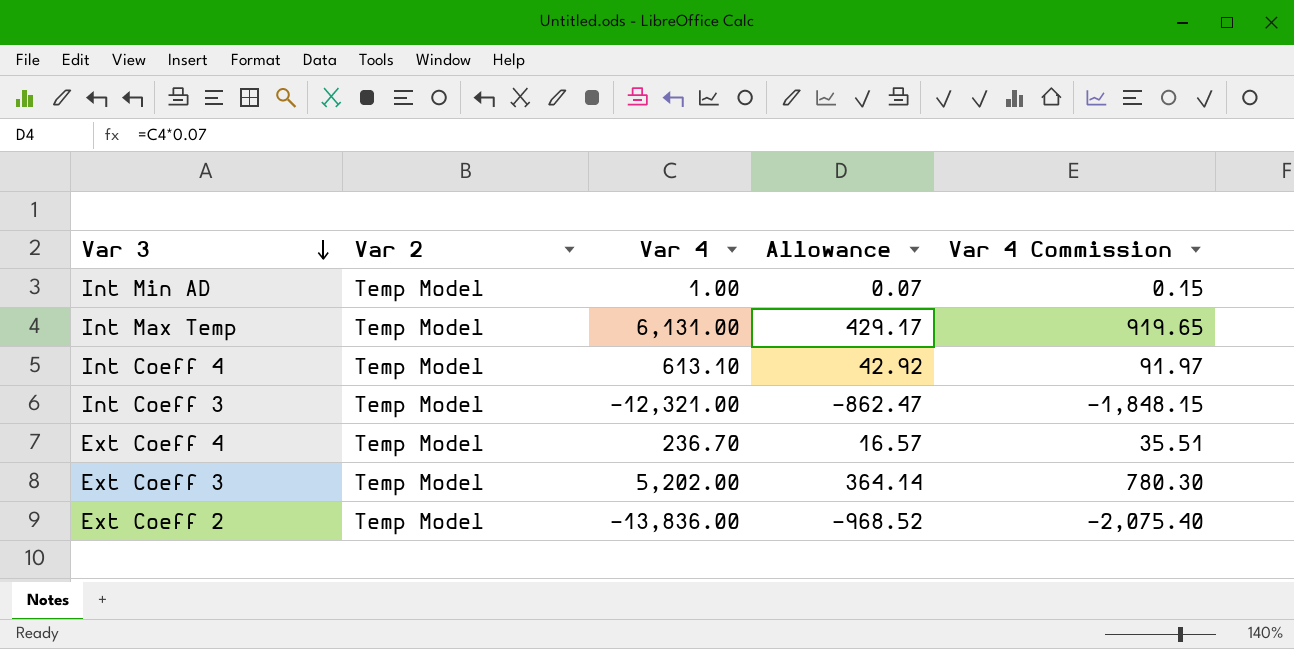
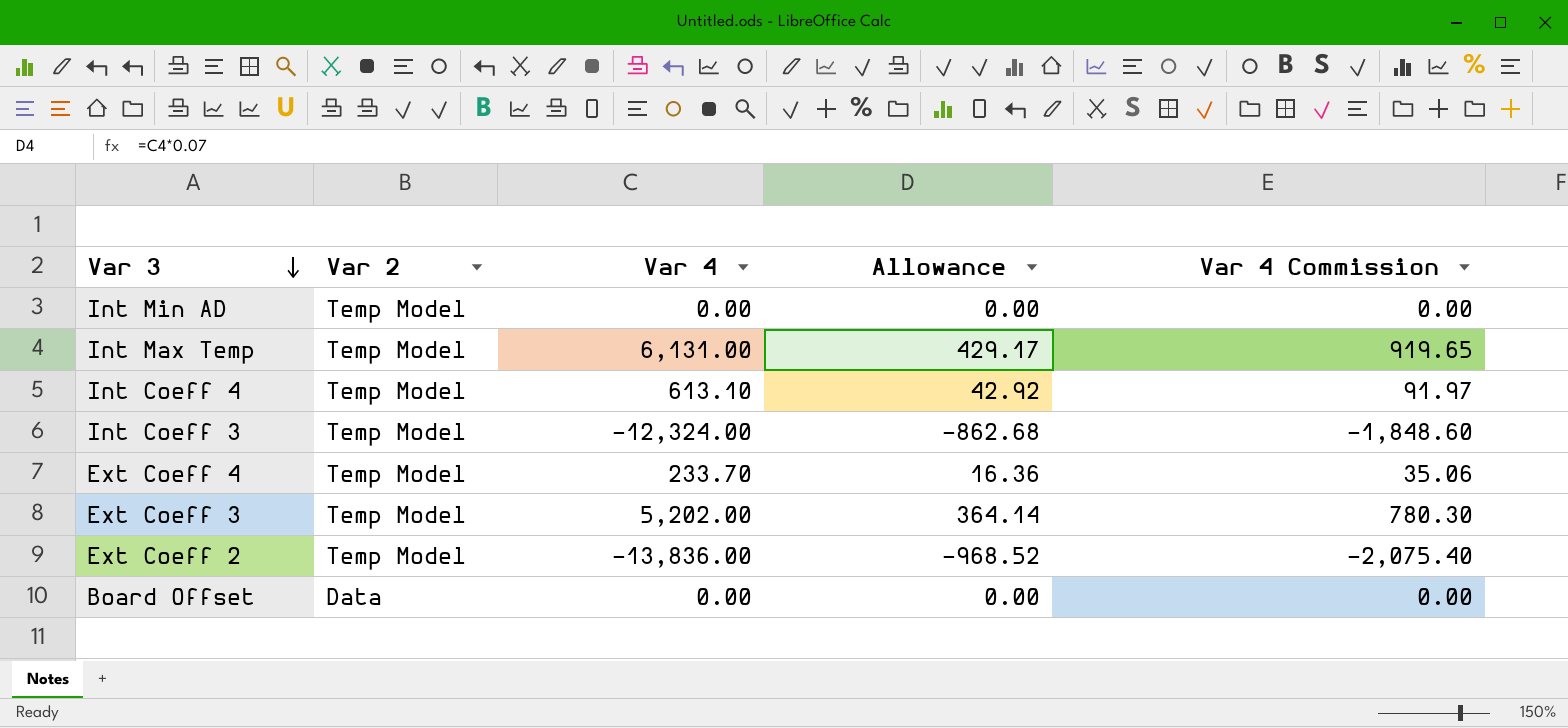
Int Min AD | Var 4: 1.00 -> 0.00
Int Min AD | Allowance: 0.07 -> 0.00
Int Min AD | Var 4 Commission: 0.15 -> 0.00
Int Coeff 3 | Var 4: -12,321.00 -> -12,324.00
Int Coeff 3 | Allowance: -862.47 -> -862.68
Int Coeff 3 | Var 4 Commission: -1,848.15 -> -1,848.60
Ext Coeff 4 | Var 4: 236.70 -> 233.70
Ext Coeff 4 | Allowance: 16.57 -> 16.36
Ext Coeff 4 | Var 4 Commission: 35.51 -> 35.06
row Board Offset: none -> Data | 0.00 | 0.00 | 0.00

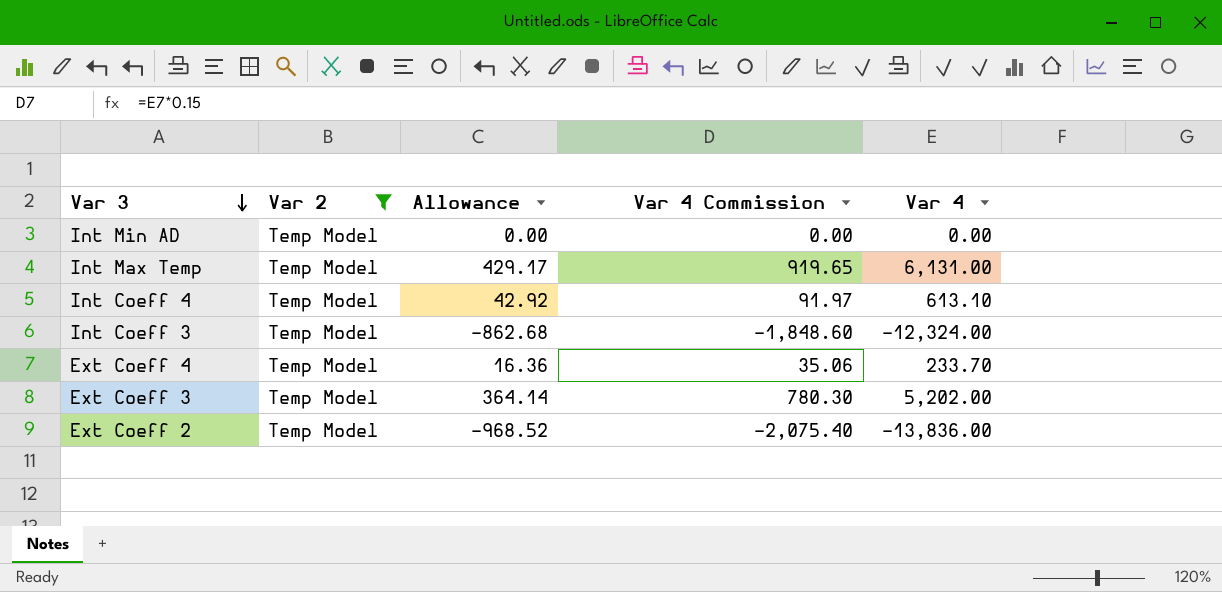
filter: none -> Var 2 = Temp Model
column Var 4 | position: 3 -> 5

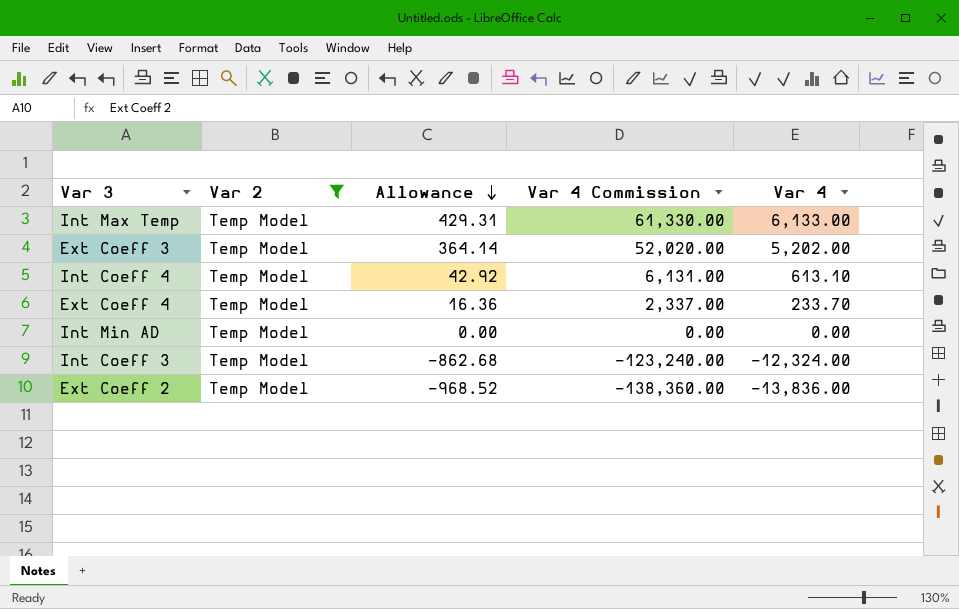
row order: Var 3 descending -> Allowance descending
column Var 4 Commission | formula: [Var 4] * 0.15 -> [Var 4] * 10
Int Max Temp | Allowance: 429.17 -> 429.31
Int Max Temp | Var 4: 6,131.00 -> 6,133.00

